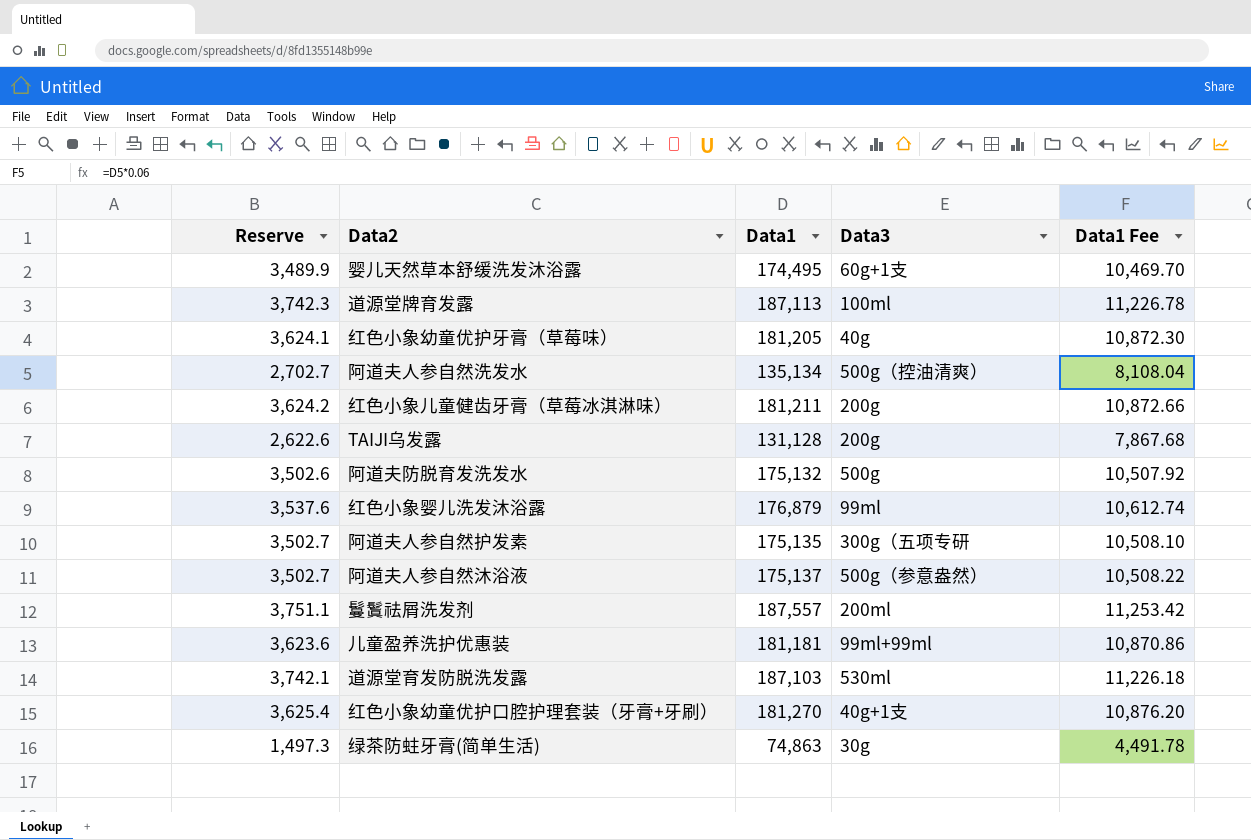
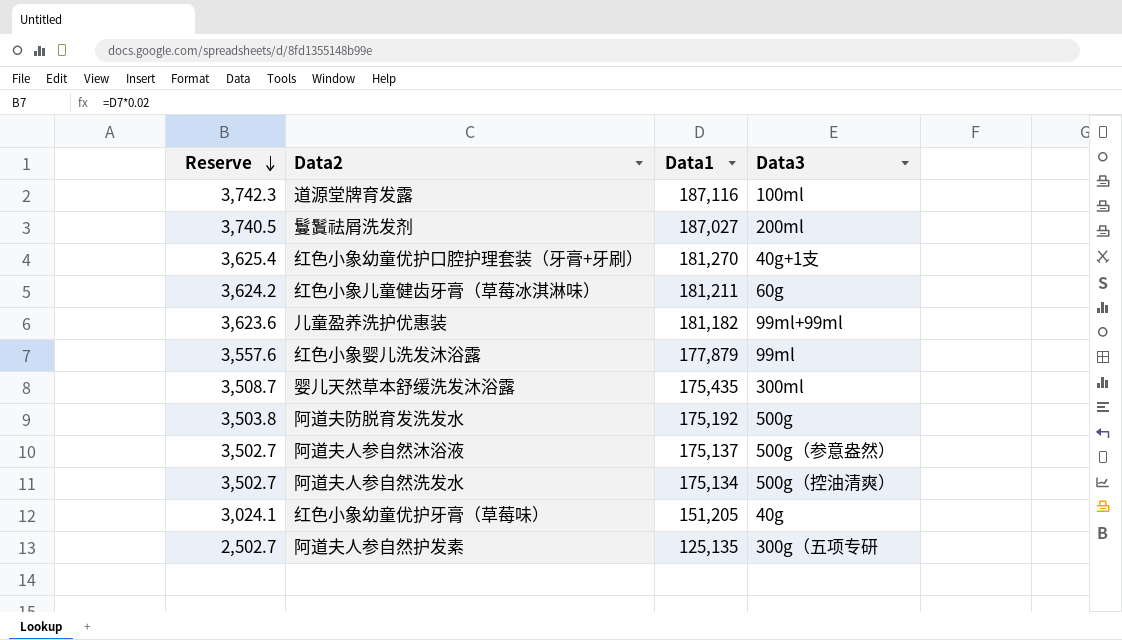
row order: none -> Reserve descending
column Data1 Fee | formula: [Data1] * 0.06 -> none
row TAIJI乌发露: 2,622.6 | 131,128 | 200g | 7,867.68 -> none
row 道源堂育发防脱洗发露: 3,742.1 | 187,103 | 530ml | 11,226.18 -> none
row 绿茶防蛀牙膏(简单生活): 1,497.3 | 74,863 | 30g | 4,491.78 -> none
道源堂牌育发露 | Data1: 187,113 -> 187,116
鬘鬒祛屑洗发剂 | Reserve: 3,751.1 -> 3,740.5
鬘鬒祛屑洗发剂 | Data1: 187,557 -> 187,027
红色小象儿童健齿牙膏（草莓冰淇淋味） | Data3: 200g -> 60g
儿童盈养洗护优惠装 | Data1: 181,181 -> 181,182
红色小象婴儿洗发沐浴露 | Reserve: 3,537.6 -> 3,557.6
红色小象婴儿洗发沐浴露 | Data1: 176,879 -> 177,879
婴儿天然草本舒缓洗发沐浴露 | Reserve: 3,489.9 -> 3,508.7
婴儿天然草本舒缓洗发沐浴露 | Data1: 174,495 -> 175,435
婴儿天然草本舒缓洗发沐浴露 | Data3: 60g+1支 -> 300ml
阿道夫防脱育发洗发水 | Reserve: 3,502.6 -> 3,503.8
阿道夫防脱育发洗发水 | Data1: 175,132 -> 175,192
阿道夫人参自然洗发水 | Reserve: 2,702.7 -> 3,502.7
阿道夫人参自然洗发水 | Data1: 135,134 -> 175,134
红色小象幼童优护牙膏（草莓味） | Reserve: 3,624.1 -> 3,024.1
红色小象幼童优护牙膏（草莓味） | Data1: 181,205 -> 151,205
阿道夫人参自然护发素 | Reserve: 3,502.7 -> 2,502.7
阿道夫人参自然护发素 | Data1: 175,135 -> 125,135

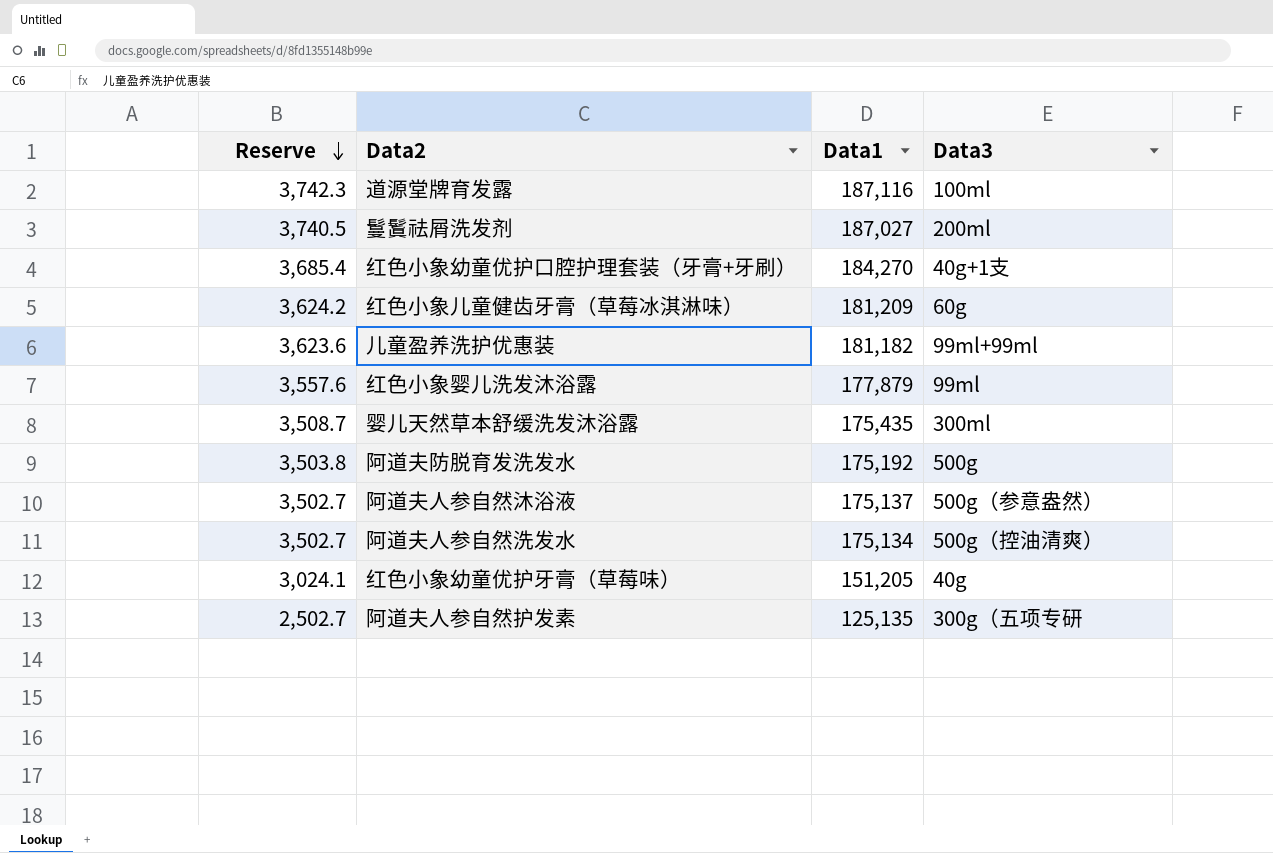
红色小象幼童优护口腔护理套装（牙膏+牙刷） | Reserve: 3,625.4 -> 3,685.4
红色小象幼童优护口腔护理套装（牙膏+牙刷） | Data1: 181,270 -> 184,270
红色小象儿童健齿牙膏（草莓冰淇淋味） | Data1: 181,211 -> 181,209

